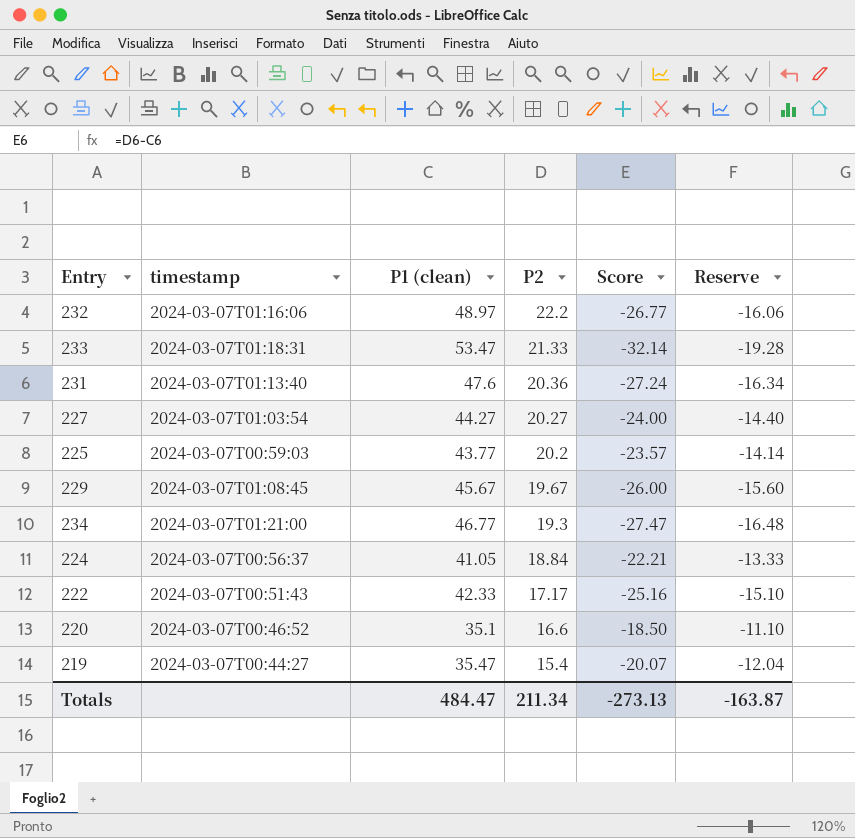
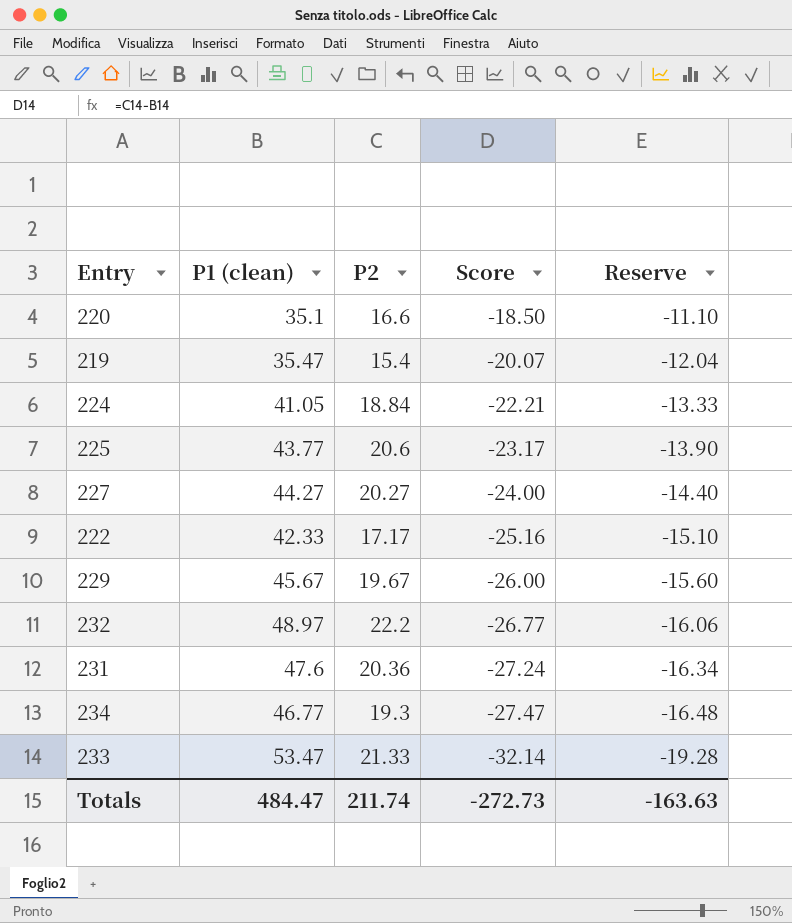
row order: P2 descending -> Score descending
column timestamp | position: 2 -> none
225 | P2: 20.2 -> 20.6
225 | Score: -23.57 -> -23.17
225 | Reserve: -14.14 -> -13.90
Totals | P2: 211.34 -> 211.74
Totals | Score: -273.13 -> -272.73
Totals | Reserve: -163.87 -> -163.63

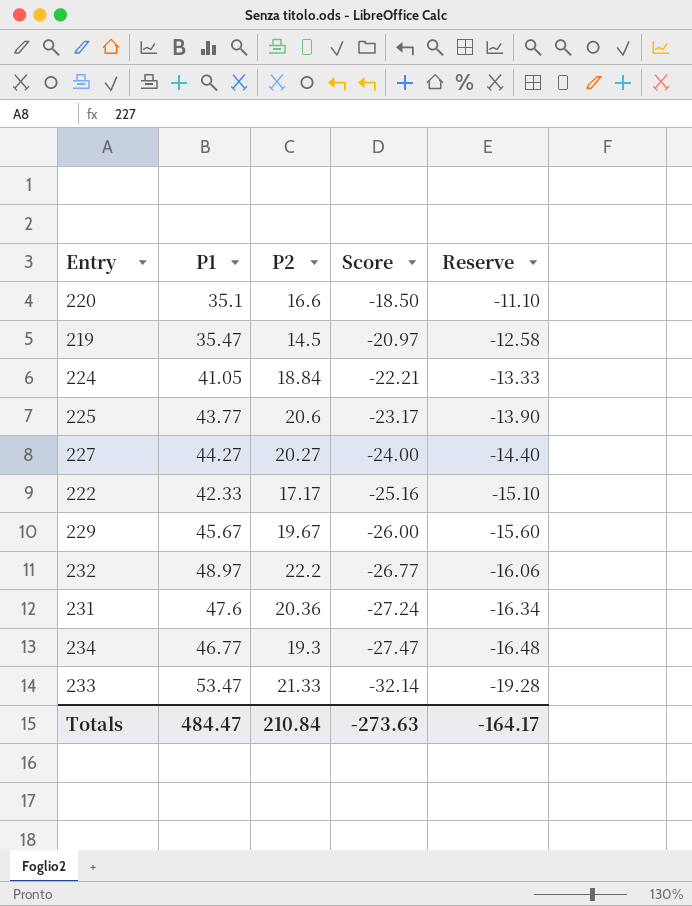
column name: P1 (clean) -> P1
219 | P2: 15.4 -> 14.5
219 | Score: -20.07 -> -20.97
219 | Reserve: -12.04 -> -12.58
Totals | P2: 211.74 -> 210.84
Totals | Score: -272.73 -> -273.63
Totals | Reserve: -163.63 -> -164.17

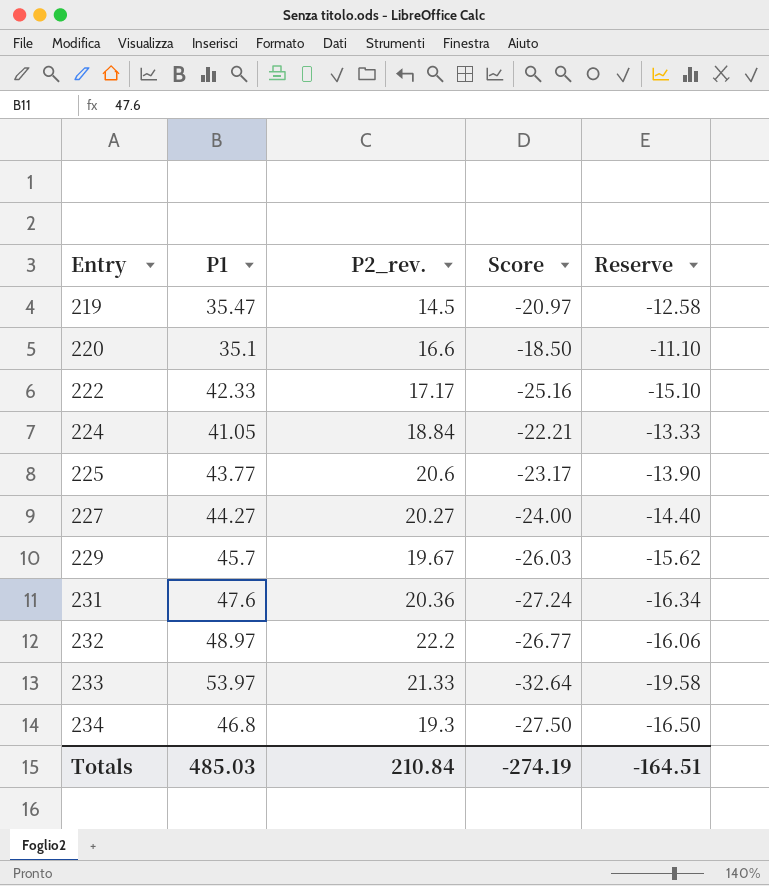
row order: Score descending -> Entry ascending
column name: P2 -> P2_rev.
229 | P1: 45.67 -> 45.7
229 | Score: -26.00 -> -26.03
229 | Reserve: -15.60 -> -15.62
233 | P1: 53.47 -> 53.97
233 | Score: -32.14 -> -32.64
233 | Reserve: -19.28 -> -19.58
234 | P1: 46.77 -> 46.8
234 | Score: -27.47 -> -27.50
234 | Reserve: -16.48 -> -16.50
Totals | P1: 484.47 -> 485.03
Totals | Score: -273.63 -> -274.19
Totals | Reserve: -164.17 -> -164.51

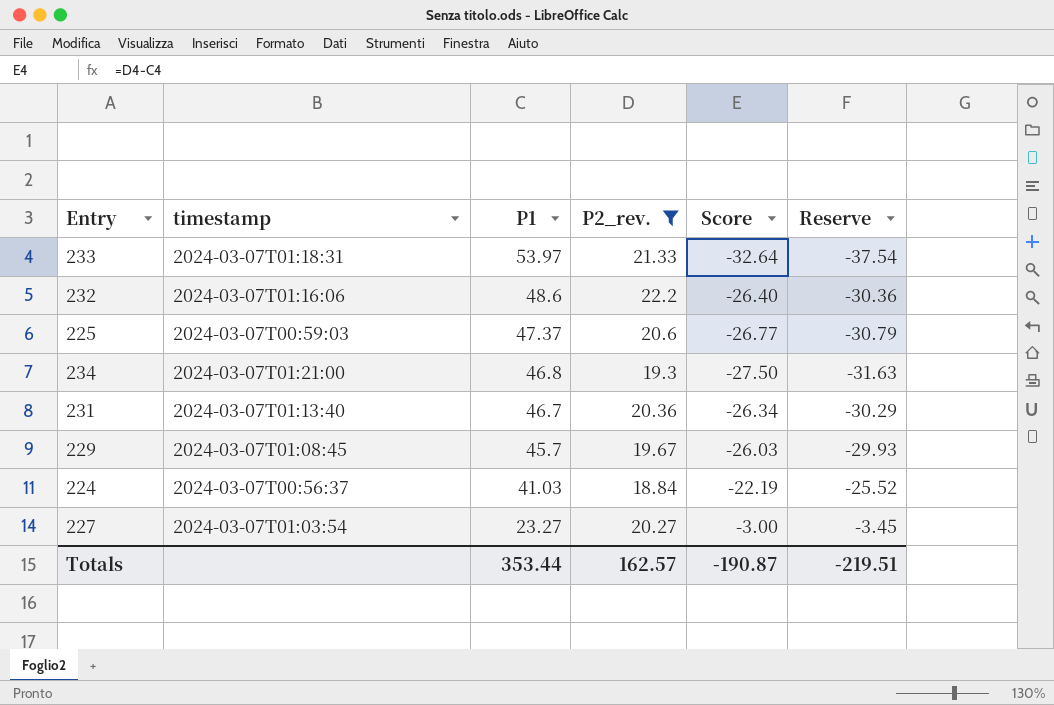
filter: none -> P2_rev. >= 18.84
row order: Entry ascending -> P1 descending
column timestamp | position: none -> 2
column Reserve | formula: [Score] * 0.6 -> [Score] * 1.15
232 | P1: 48.97 -> 48.6
232 | Score: -26.77 -> -26.40
225 | P1: 43.77 -> 47.37
225 | Score: -23.17 -> -26.77
231 | P1: 47.6 -> 46.7
231 | Score: -27.24 -> -26.34
224 | P1: 41.05 -> 41.03
224 | Score: -22.21 -> -22.19
227 | P1: 44.27 -> 23.27
227 | Score: -24.00 -> -3.00
Totals | P1: 485.03 -> 353.44
Totals | P2_rev.: 210.84 -> 162.57
Totals | Score: -274.19 -> -190.87
Totals | Reserve: -164.51 -> -219.51

